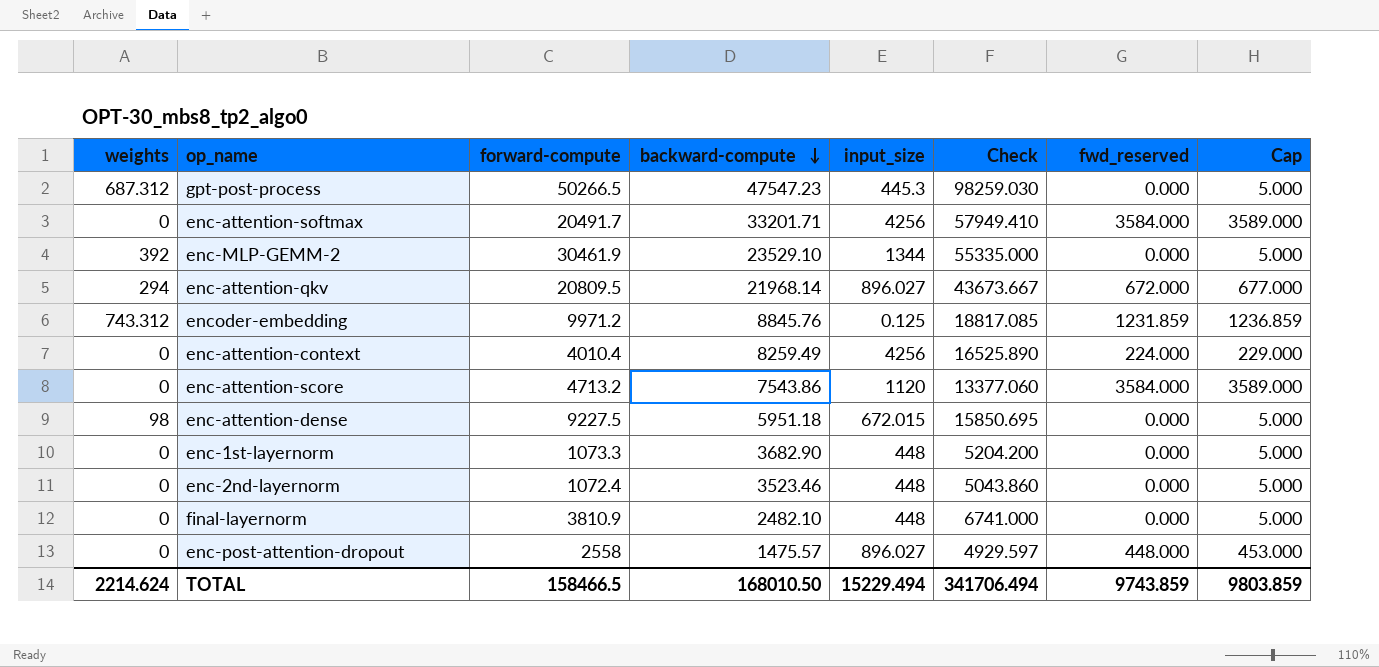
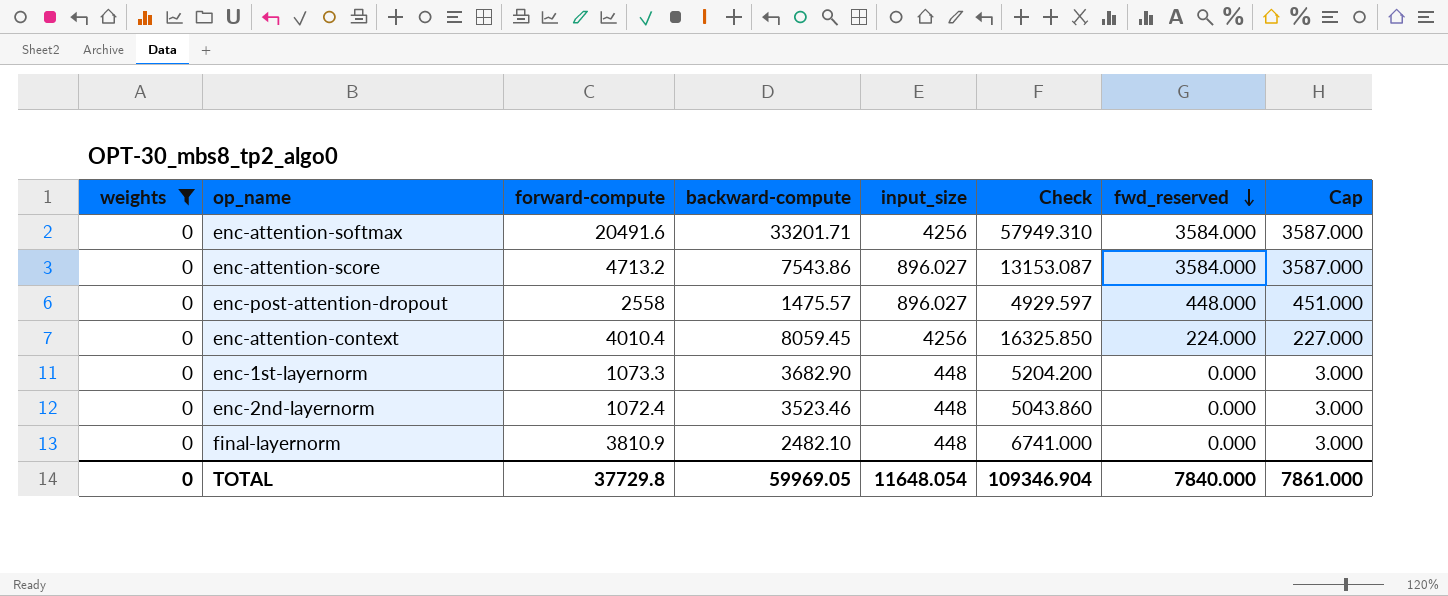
filter: none -> weights = 0
row order: backward-compute descending -> fwd_reserved descending
column Cap | formula: [fwd_reserved] + 5 -> [fwd_reserved] + 3
enc-attention-softmax | forward-compute: 20491.7 -> 20491.6
enc-attention-softmax | Check: 57949.410 -> 57949.310
enc-attention-score | input_size: 1120 -> 896.027
enc-attention-score | Check: 13377.060 -> 13153.087
enc-attention-context | backward-compute: 8259.49 -> 8059.45
enc-attention-context | Check: 16525.890 -> 16325.850
TOTAL | weights: 2214.624 -> 0
TOTAL | forward-compute: 158466.5 -> 37729.8
TOTAL | backward-compute: 168010.50 -> 59969.05
TOTAL | input_size: 15229.494 -> 11648.054
TOTAL | Check: 341706.494 -> 109346.904
TOTAL | fwd_reserved: 9743.859 -> 7840.000
TOTAL | Cap: 9803.859 -> 7861.000

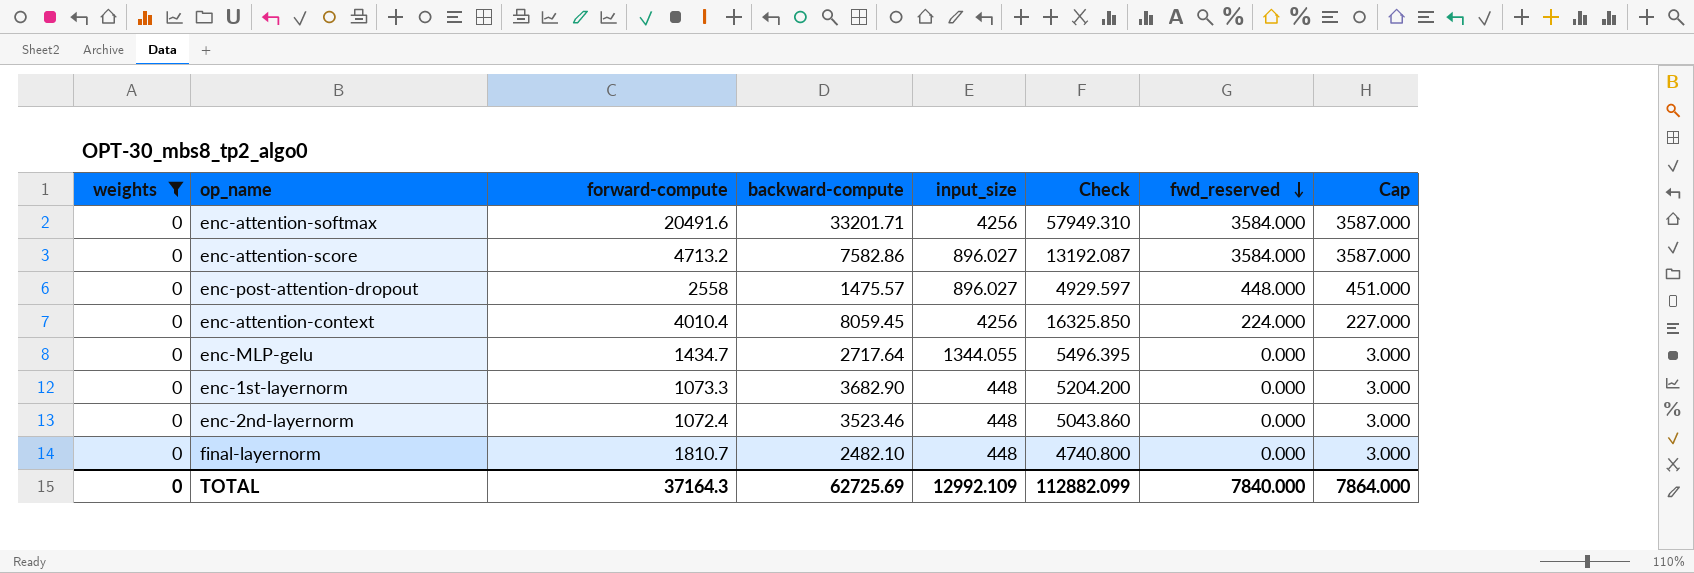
enc-attention-score | backward-compute: 7543.86 -> 7582.86
enc-attention-score | Check: 13153.087 -> 13192.087
row enc-MLP-gelu: none -> 0 | 1434.7 | 2717.64 | 1344.055 | 5496.395 | 0.000 | 3.000
final-layernorm | forward-compute: 3810.9 -> 1810.7
final-layernorm | Check: 6741.000 -> 4740.800
TOTAL | forward-compute: 37729.8 -> 37164.3
TOTAL | backward-compute: 59969.05 -> 62725.69
TOTAL | input_size: 11648.054 -> 12992.109
TOTAL | Check: 109346.904 -> 112882.099
TOTAL | Cap: 7861.000 -> 7864.000

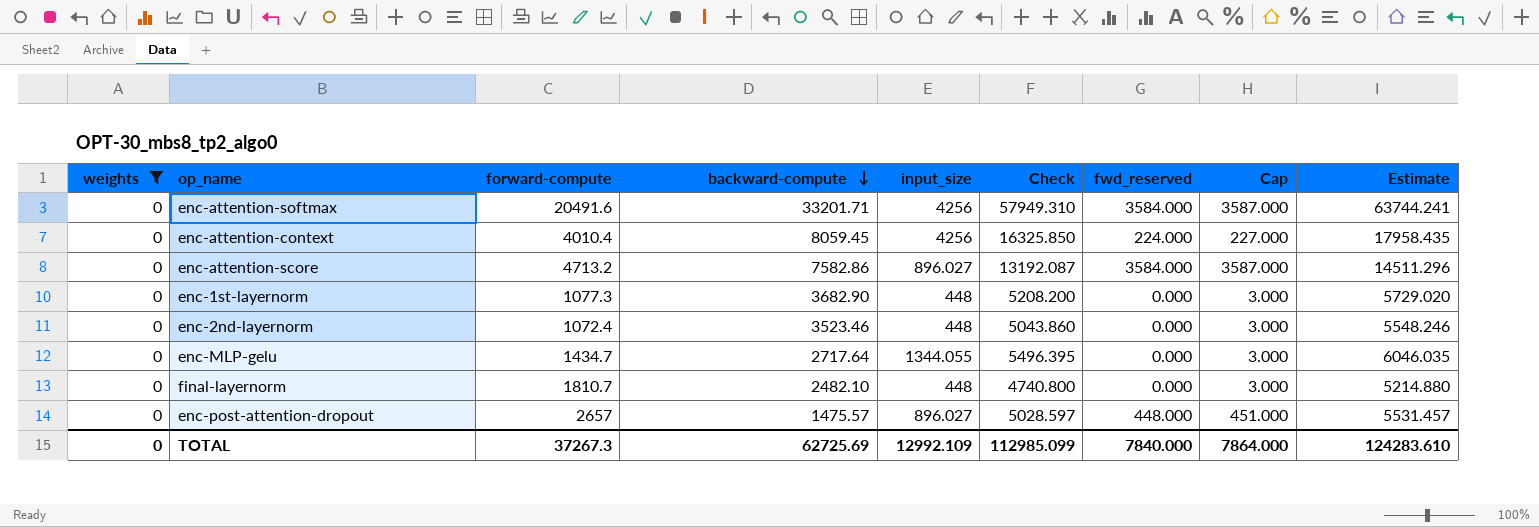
row order: fwd_reserved descending -> backward-compute descending
column Estimate | formula: none -> [Check] * 1.1
enc-1st-layernorm | forward-compute: 1073.3 -> 1077.3
enc-1st-layernorm | Check: 5204.200 -> 5208.200
enc-post-attention-dropout | forward-compute: 2558 -> 2657
enc-post-attention-dropout | Check: 4929.597 -> 5028.597
TOTAL | forward-compute: 37164.3 -> 37267.3
TOTAL | Check: 112882.099 -> 112985.099

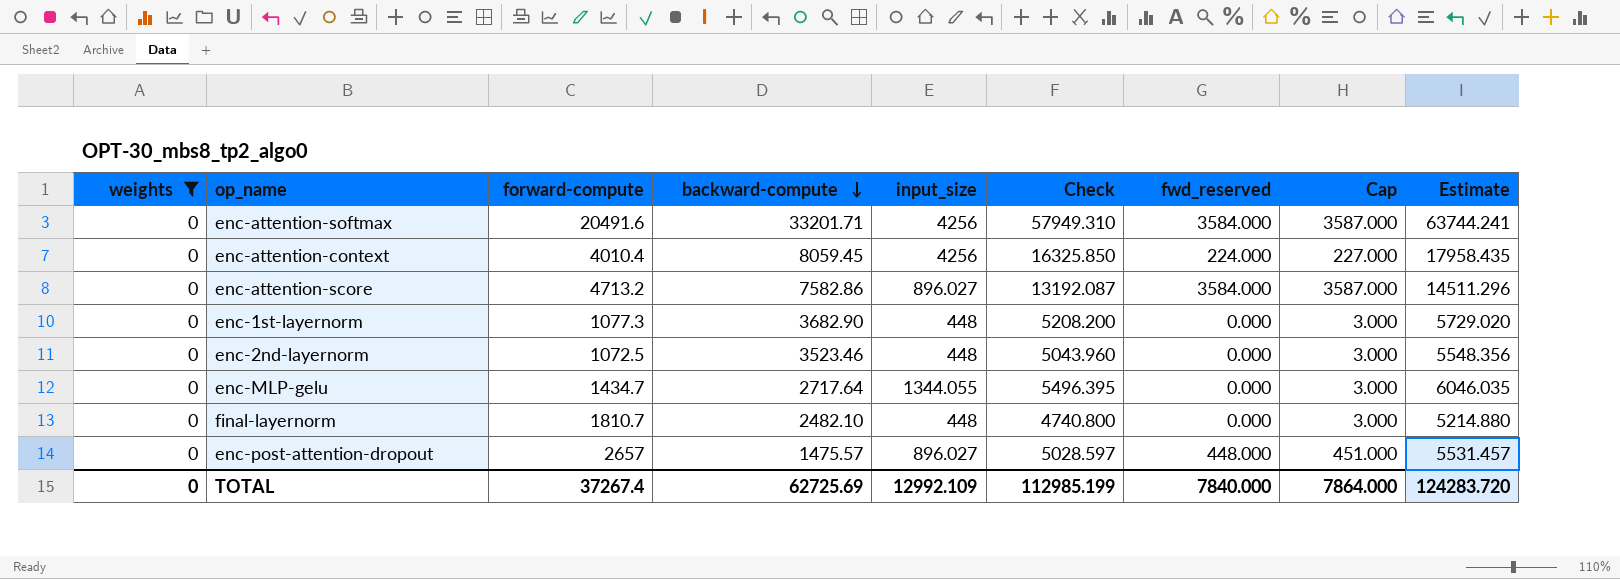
enc-2nd-layernorm | forward-compute: 1072.4 -> 1072.5
enc-2nd-layernorm | Check: 5043.860 -> 5043.960
enc-2nd-layernorm | Estimate: 5548.246 -> 5548.356
TOTAL | forward-compute: 37267.3 -> 37267.4
TOTAL | Check: 112985.099 -> 112985.199
TOTAL | Estimate: 124283.610 -> 124283.720

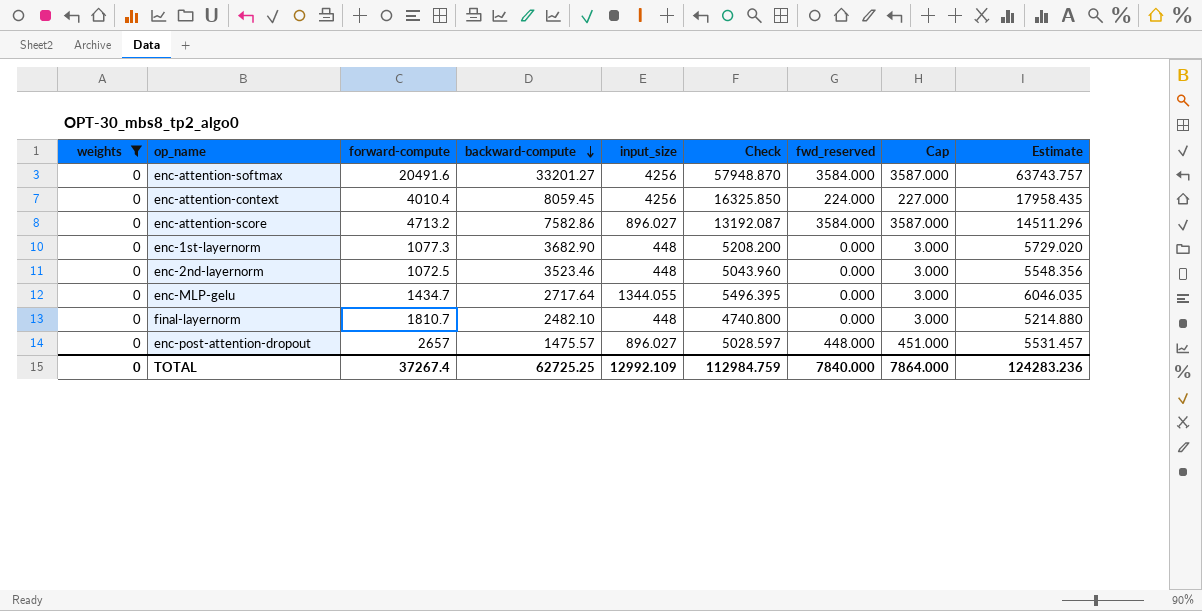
enc-attention-softmax | backward-compute: 33201.71 -> 33201.27
enc-attention-softmax | Check: 57949.310 -> 57948.870
enc-attention-softmax | Estimate: 63744.241 -> 63743.757
TOTAL | backward-compute: 62725.69 -> 62725.25
TOTAL | Check: 112985.199 -> 112984.759
TOTAL | Estimate: 124283.720 -> 124283.236

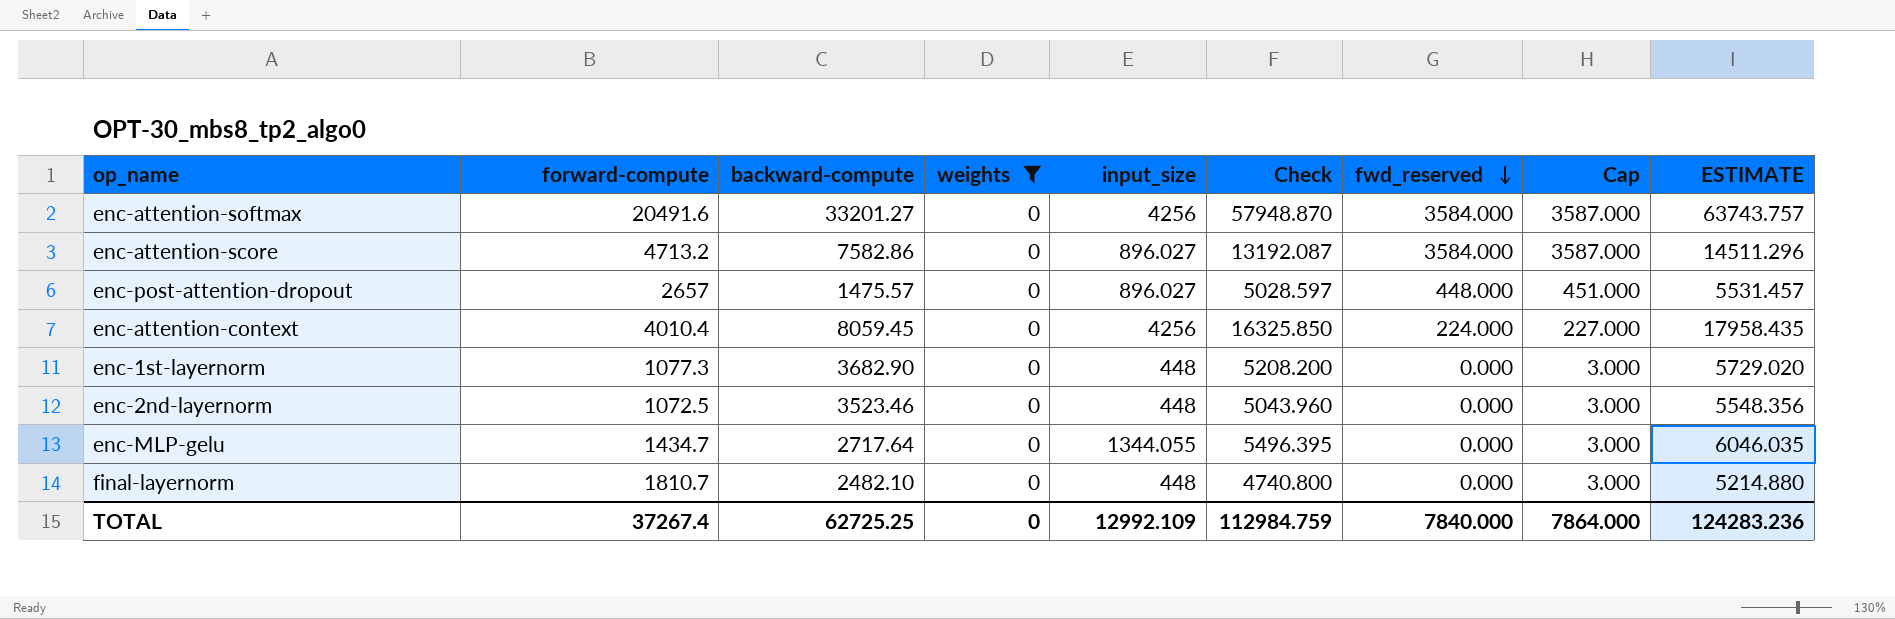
row order: backward-compute descending -> fwd_reserved descending
column weights | position: 1 -> 4
column name: Estimate -> ESTIMATE

